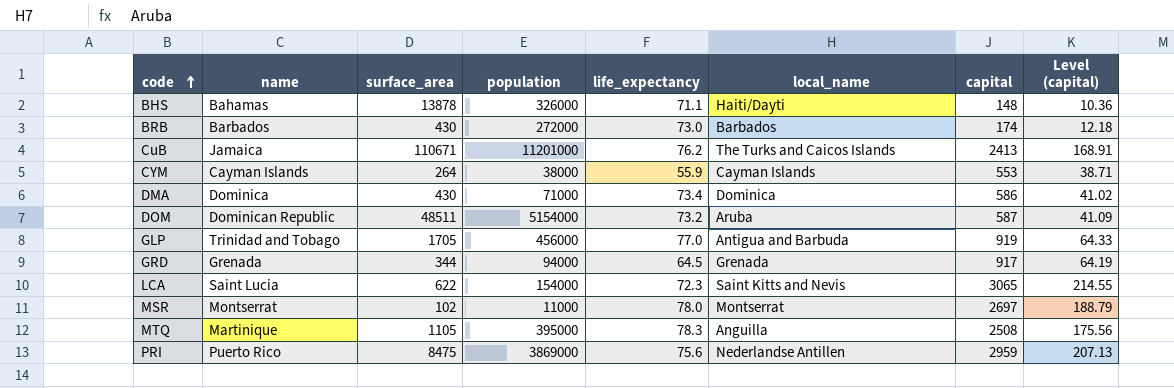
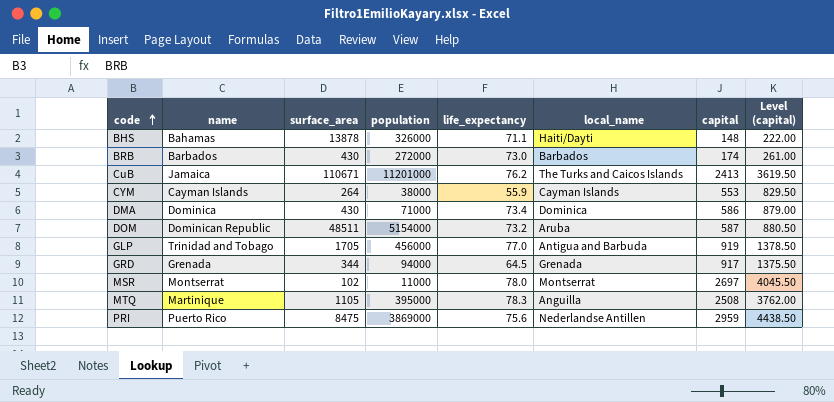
column Level (capital) | formula: [capital] * 0.07 -> [capital] * 1.5
row LCA: Saint Lucia | 622 | 154000 | 72.3 | Saint Kitts and Nevis | 3065 | 214.55 -> none

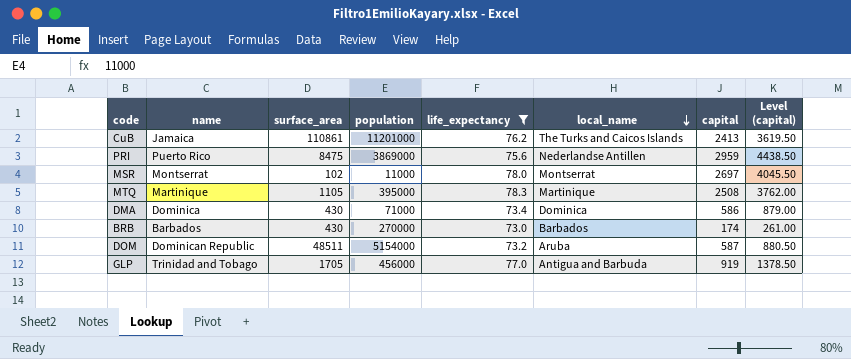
filter: none -> life_expectancy >= 73.0
row order: code ascending -> local_name descending
CuB | surface_area: 110671 -> 110861
MTQ | local_name: Anguilla -> Martinique
BRB | population: 272000 -> 270000

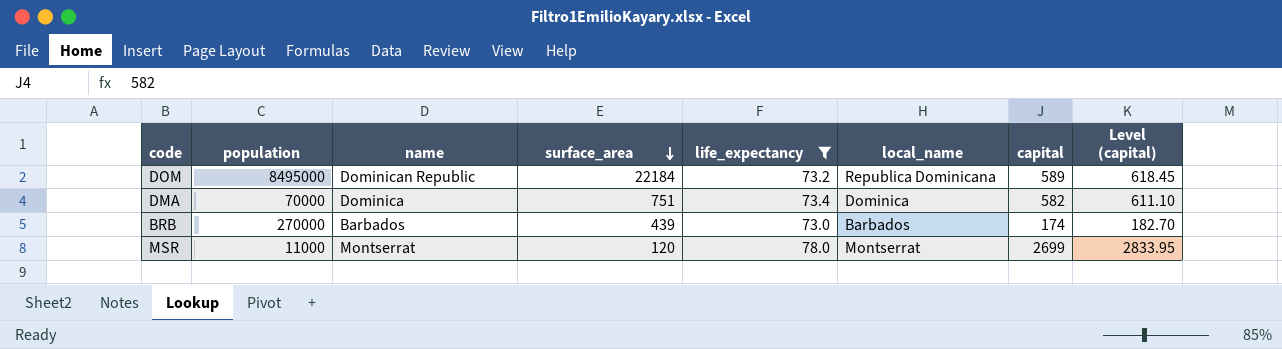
row order: local_name descending -> surface_area descending
column population | position: 4 -> 2
column Level (capital) | formula: [capital] * 1.5 -> [capital] * 1.05
row CuB: Jamaica | 110861 | 11201000 | 76.2 | The Turks and Caicos Islands | 2413 | 3619.50 -> none
row PRI: Puerto Rico | 8475 | 3869000 | 75.6 | Nederlandse Antillen | 2959 | 4438.50 -> none
row MTQ: Martinique | 1105 | 395000 | 78.3 | Martinique | 2508 | 3762.00 -> none
row GLP: Trinidad and Tobago | 1705 | 456000 | 77.0 | Antigua and Barbuda | 919 | 1378.50 -> none
DOM | population: 5154000 -> 8495000
DOM | surface_area: 48511 -> 22184
DOM | local_name: Aruba -> Republica Dominicana
DOM | capital: 587 -> 589
DMA | population: 71000 -> 70000
DMA | surface_area: 430 -> 751
DMA | capital: 586 -> 582
BRB | surface_area: 430 -> 439
MSR | surface_area: 102 -> 120
MSR | capital: 2697 -> 2699

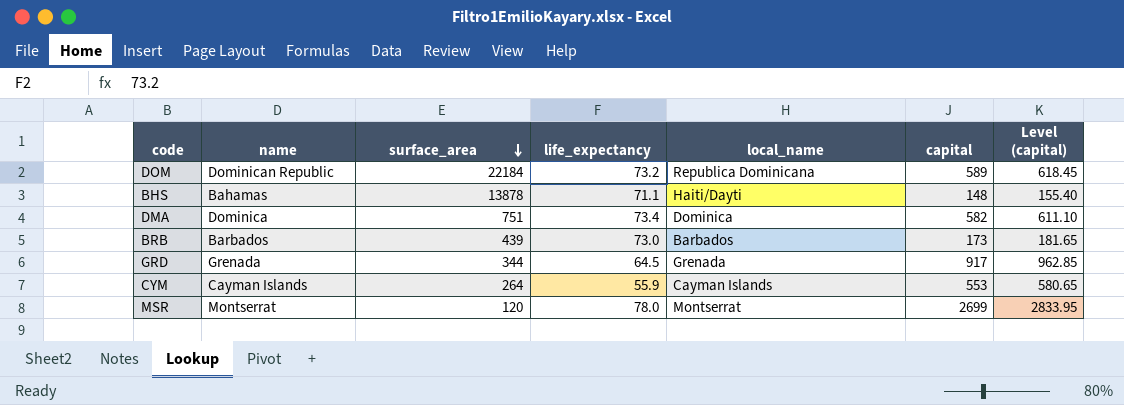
filter: life_expectancy >= 73.0 -> none
column population | position: 2 -> none
BRB | capital: 174 -> 173
BRB | Level (capital): 182.70 -> 181.65

